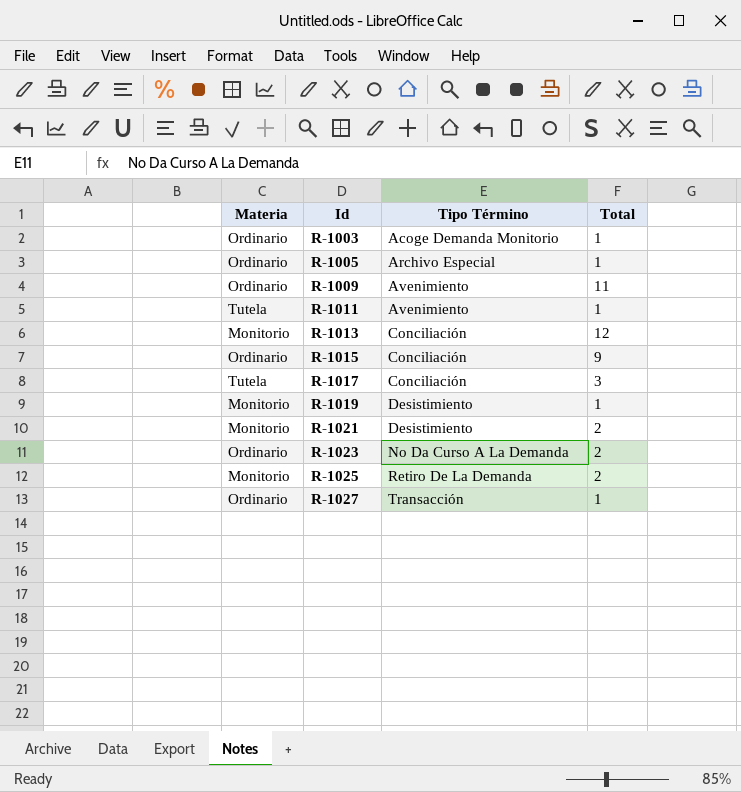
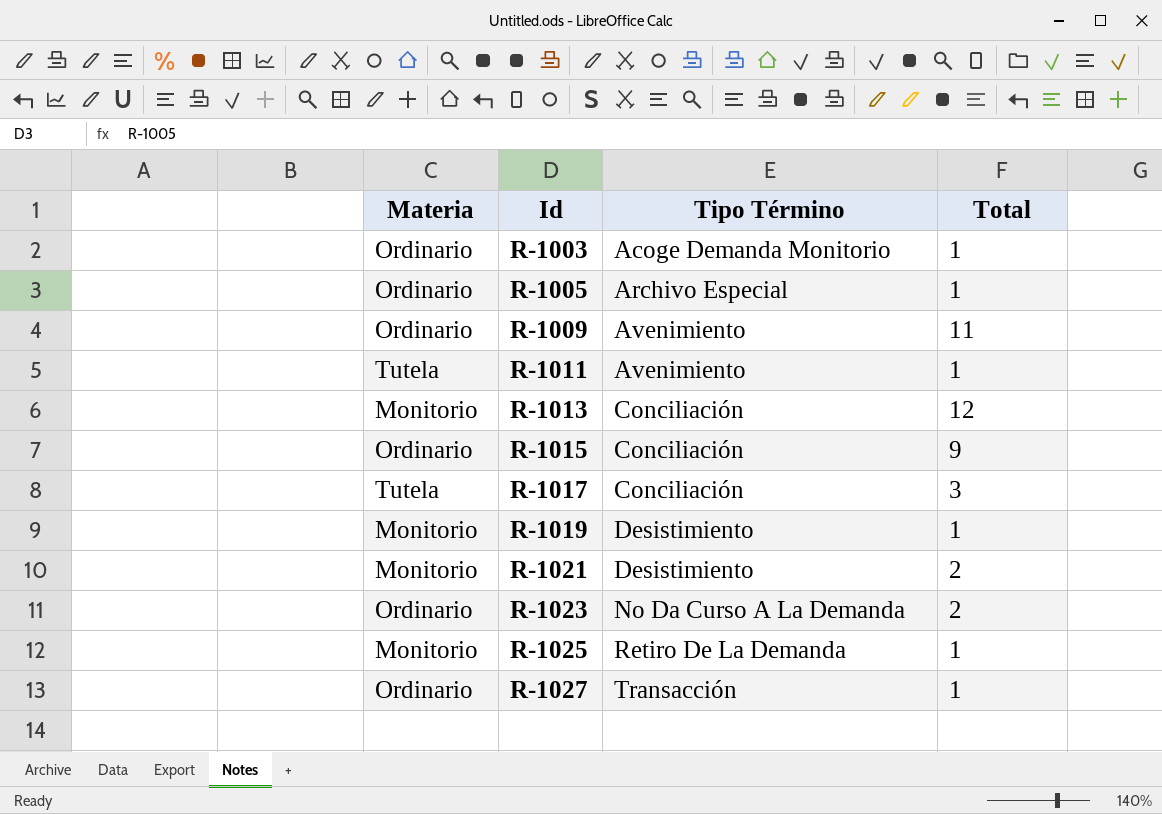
R-1025 | Total: 2 -> 1

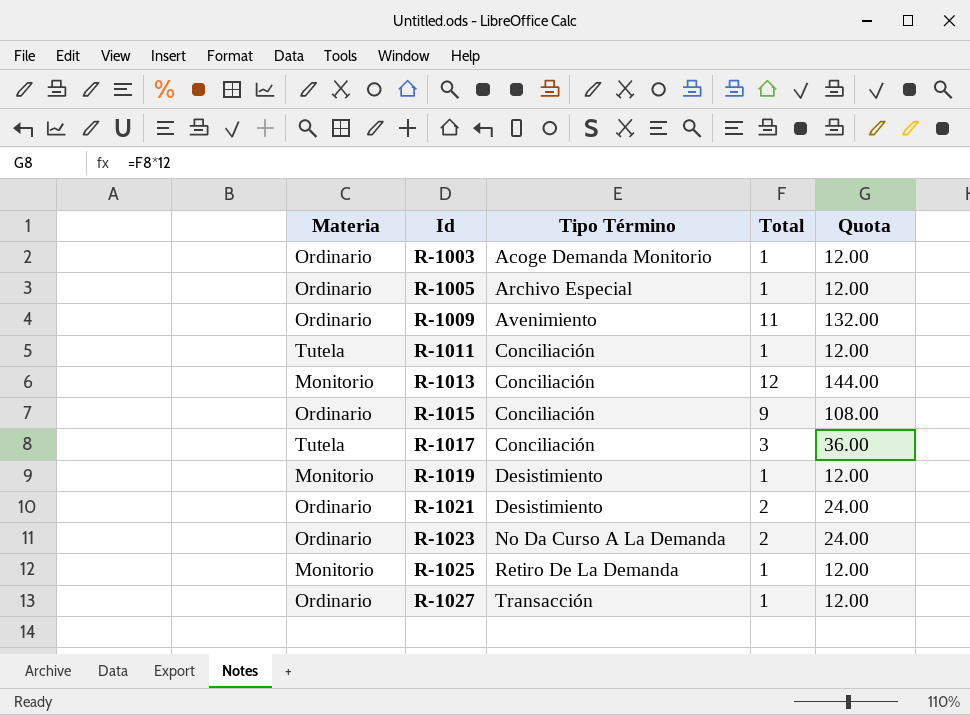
column Quota | formula: none -> [Total] * 12
R-1011 | Tipo Término: Avenimiento -> Conciliación
R-1021 | Materia: Monitorio -> Ordinario

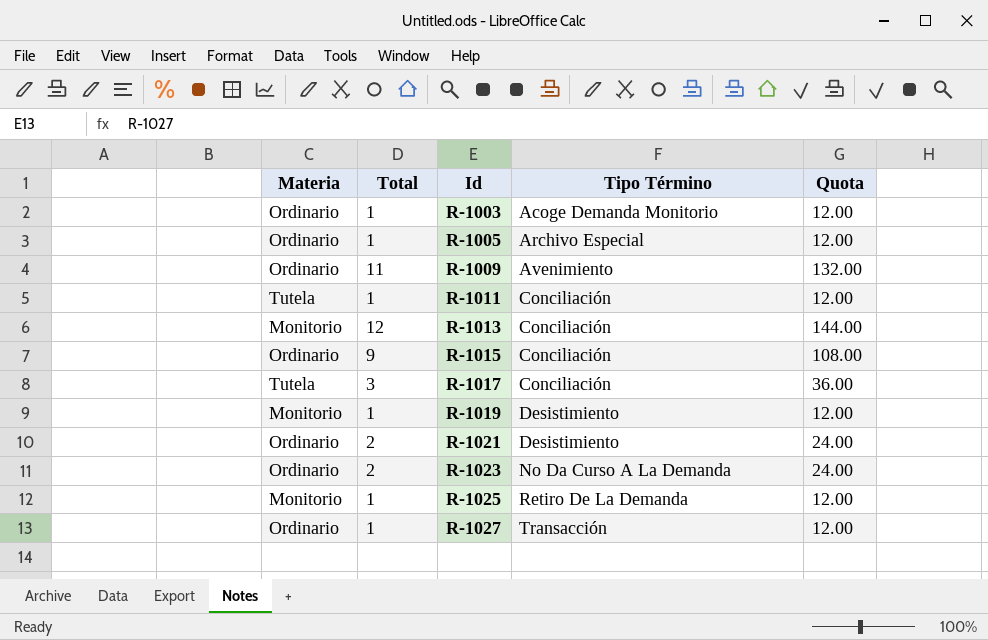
column Total | position: 4 -> 2

